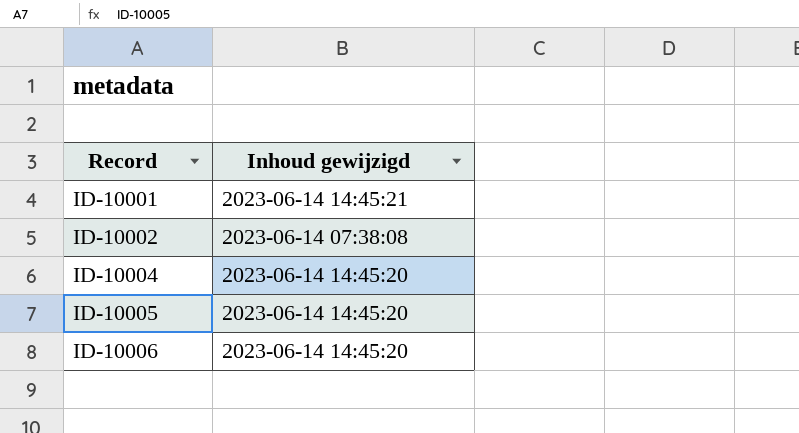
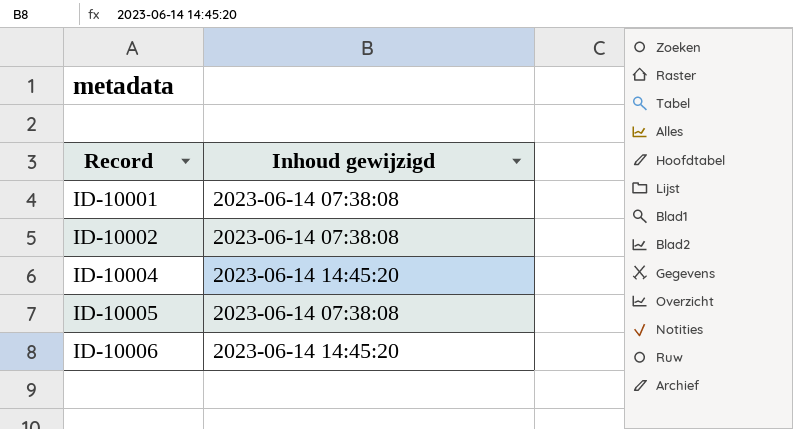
ID-10001 | Inhoud gewijzigd: 2023-06-14 14:45:21 -> 2023-06-14 07:38:08
ID-10005 | Inhoud gewijzigd: 2023-06-14 14:45:20 -> 2023-06-14 07:38:08

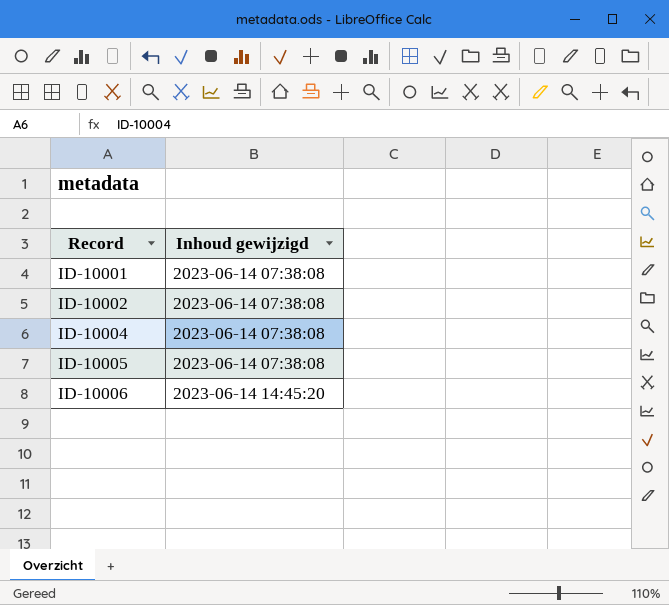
ID-10004 | Inhoud gewijzigd: 2023-06-14 14:45:20 -> 2023-06-14 07:38:08

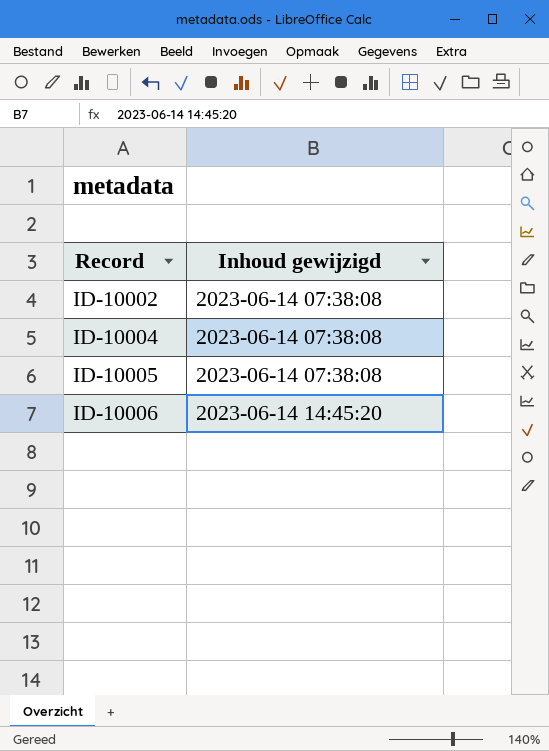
row ID-10001: 2023-06-14 07:38:08 -> none

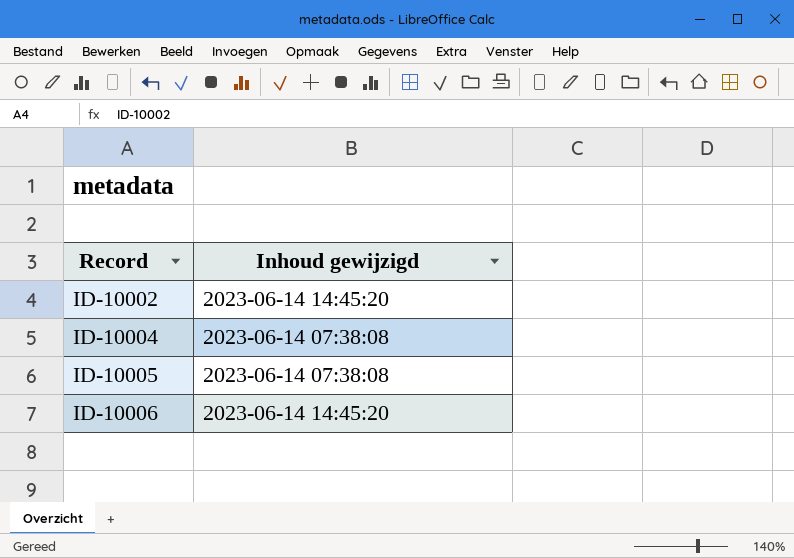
ID-10002 | Inhoud gewijzigd: 2023-06-14 07:38:08 -> 2023-06-14 14:45:20

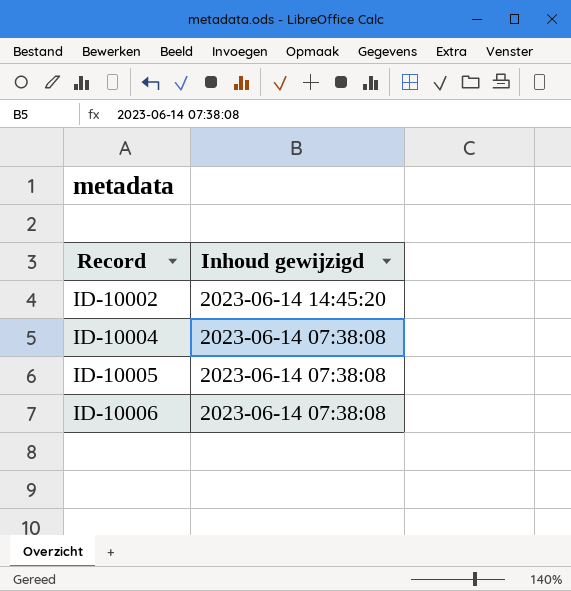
ID-10006 | Inhoud gewijzigd: 2023-06-14 14:45:20 -> 2023-06-14 07:38:08

